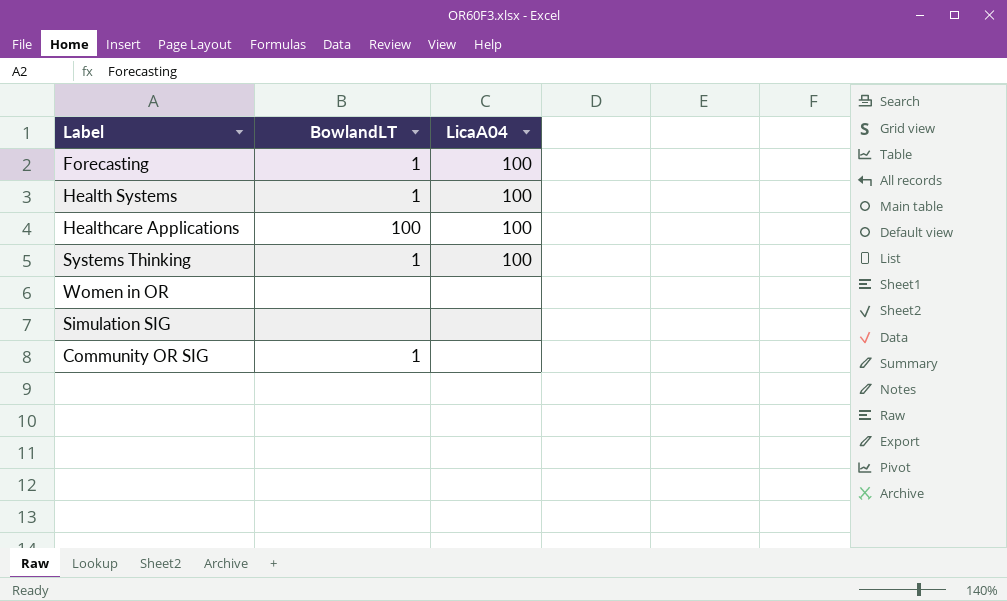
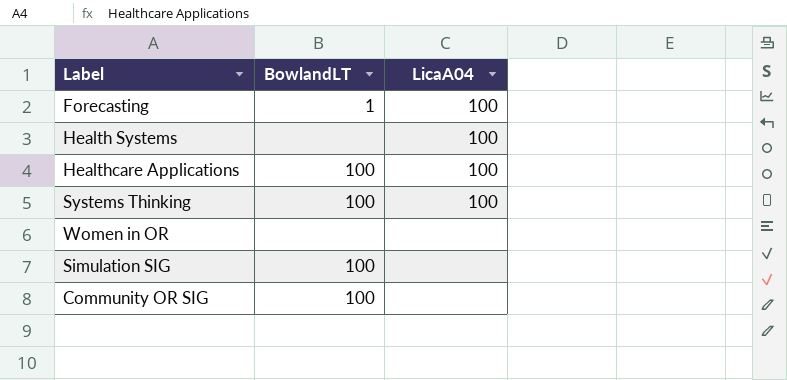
Health Systems | BowlandLT: 1 -> none
Systems Thinking | BowlandLT: 1 -> 100
Simulation SIG | BowlandLT: none -> 100
Community OR SIG | BowlandLT: 1 -> 100

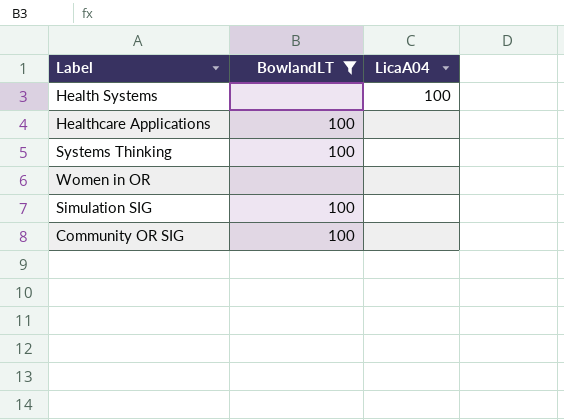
filter: none -> BowlandLT != 1
Healthcare Applications | LicaA04: 100 -> none
Systems Thinking | LicaA04: 100 -> none

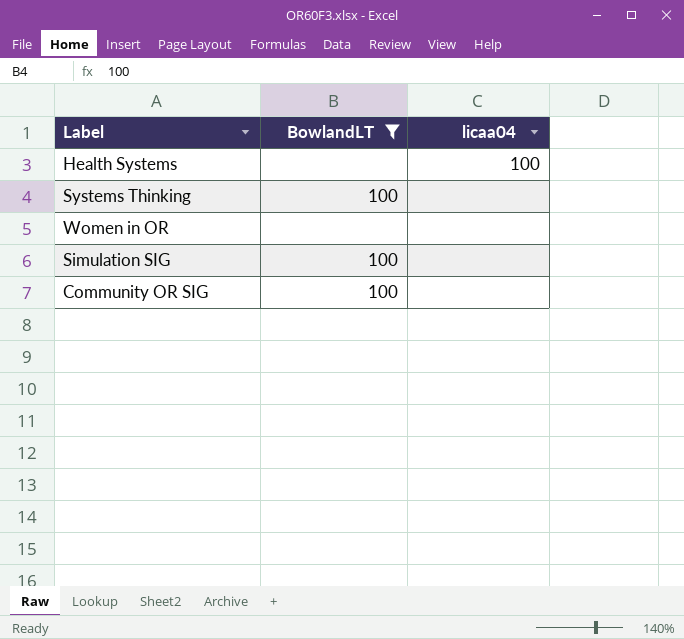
column name: LicaA04 -> licaa04
row Healthcare Applications: 100 | none -> none

